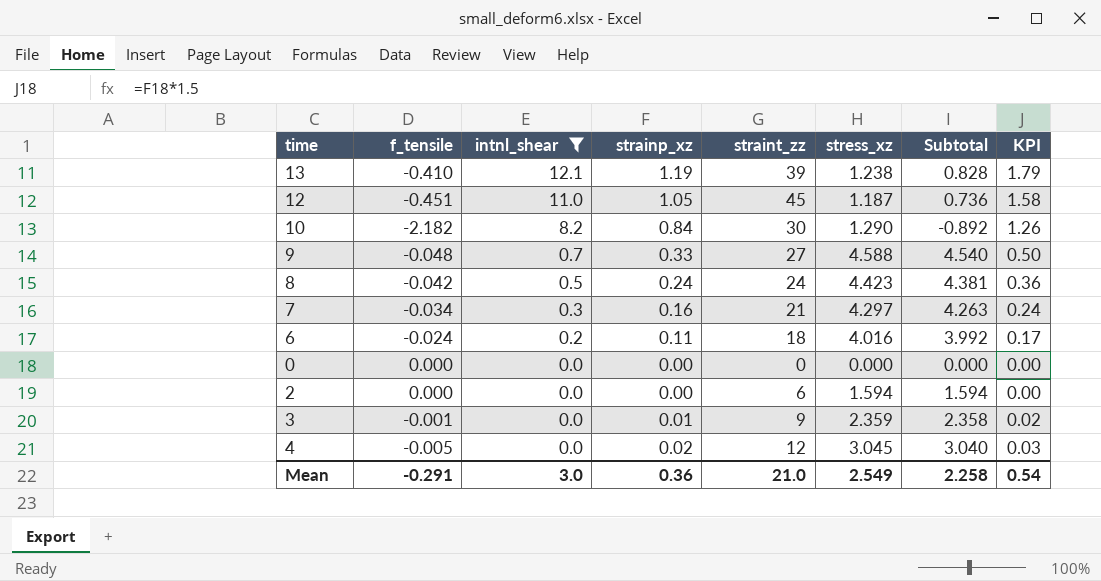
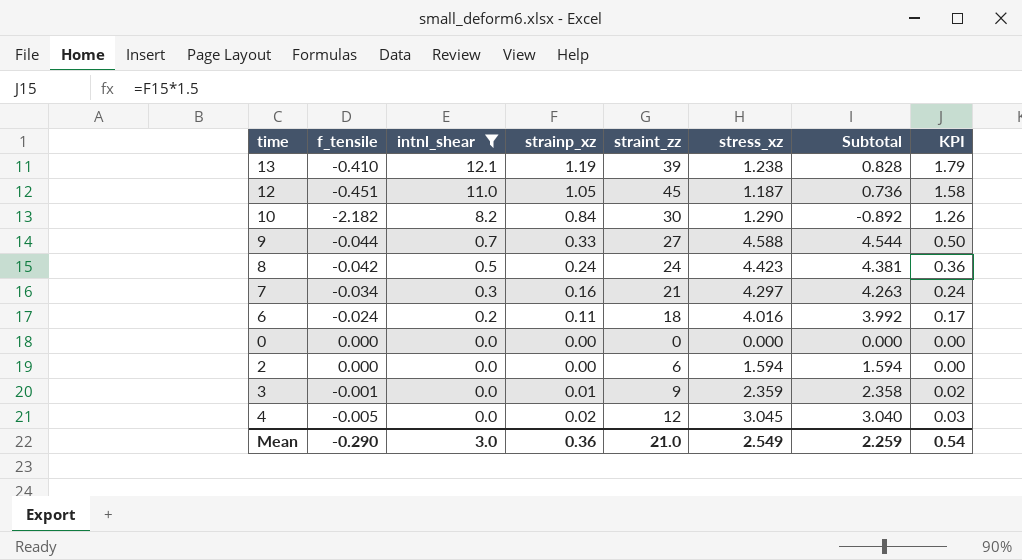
9 | f_tensile: -0.048 -> -0.044
9 | Subtotal: 4.540 -> 4.544
Mean | f_tensile: -0.291 -> -0.290
Mean | Subtotal: 2.258 -> 2.259

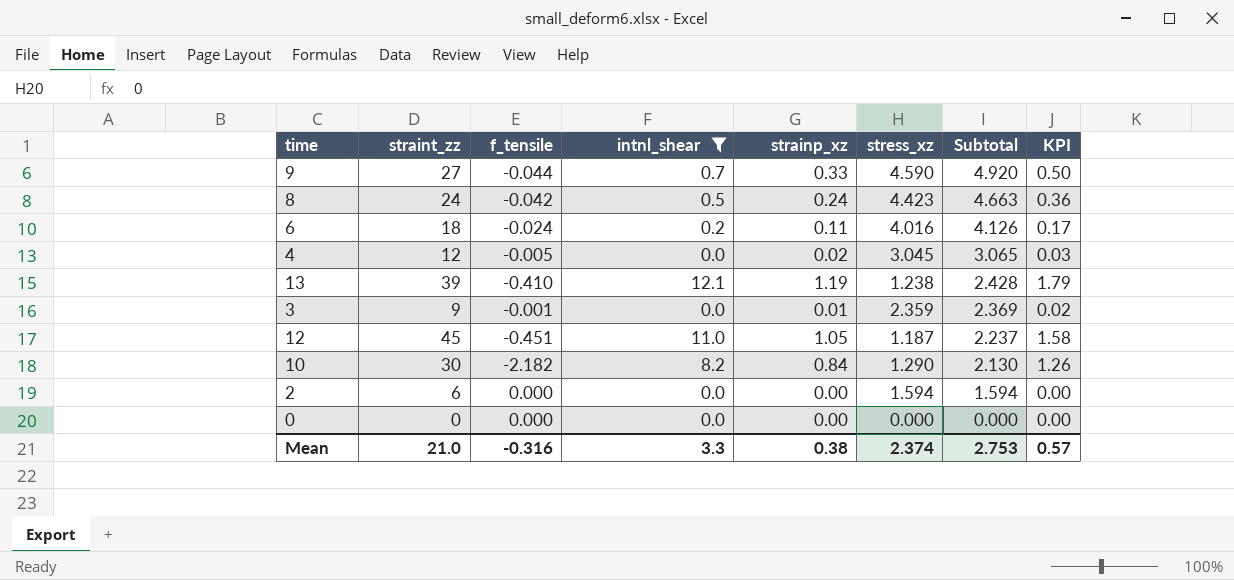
row order: intnl_shear descending -> Subtotal descending
column straint_zz | position: 5 -> 2
column Subtotal | formula: [f_tensile] + [stress_xz] -> [strainp_xz] + [stress_xz]
row 7: -0.034 | 0.3 | 0.16 | 21 | 4.297 | 4.263 | 0.24 -> none
9 | stress_xz: 4.588 -> 4.590
Mean | f_tensile: -0.290 -> -0.316
Mean | intnl_shear: 3.0 -> 3.3
Mean | strainp_xz: 0.36 -> 0.38
Mean | stress_xz: 2.549 -> 2.374
Mean | Subtotal: 2.259 -> 2.753
Mean | KPI: 0.54 -> 0.57

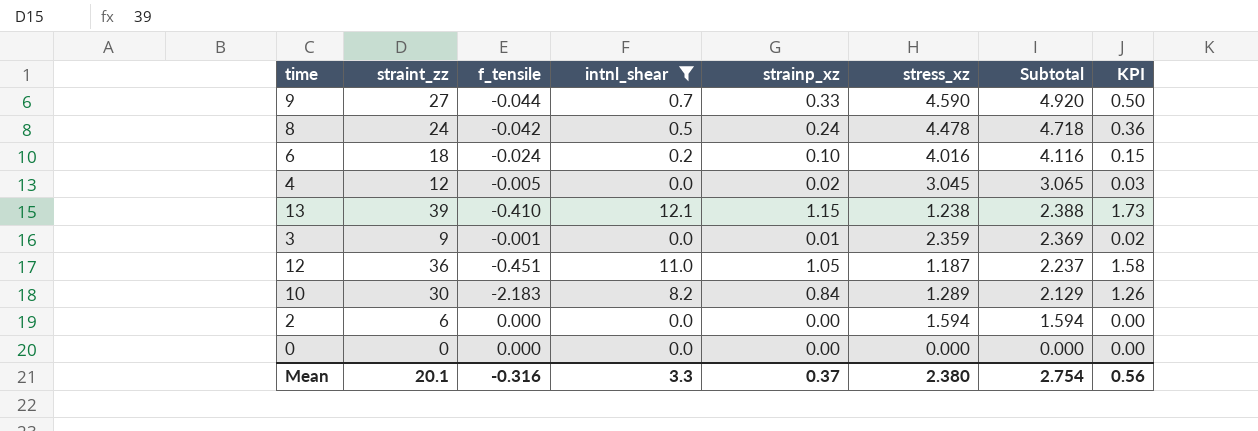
8 | stress_xz: 4.423 -> 4.478
8 | Subtotal: 4.663 -> 4.718
6 | strainp_xz: 0.11 -> 0.10
6 | Subtotal: 4.126 -> 4.116
6 | KPI: 0.17 -> 0.15
13 | strainp_xz: 1.19 -> 1.15
13 | Subtotal: 2.428 -> 2.388
13 | KPI: 1.79 -> 1.73
12 | straint_zz: 45 -> 36
10 | f_tensile: -2.182 -> -2.183
10 | stress_xz: 1.290 -> 1.289
10 | Subtotal: 2.130 -> 2.129
Mean | straint_zz: 21.0 -> 20.1
Mean | strainp_xz: 0.38 -> 0.37
Mean | stress_xz: 2.374 -> 2.380
Mean | Subtotal: 2.753 -> 2.754
Mean | KPI: 0.57 -> 0.56

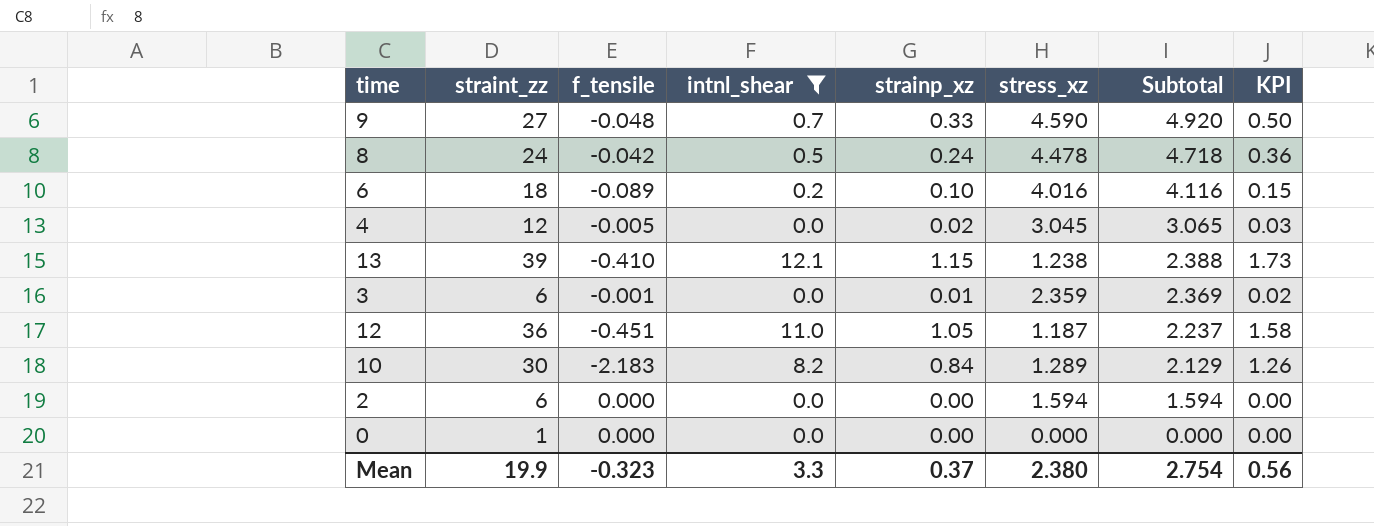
9 | f_tensile: -0.044 -> -0.048
6 | f_tensile: -0.024 -> -0.089
3 | straint_zz: 9 -> 6
0 | straint_zz: 0 -> 1
Mean | straint_zz: 20.1 -> 19.9
Mean | f_tensile: -0.316 -> -0.323

